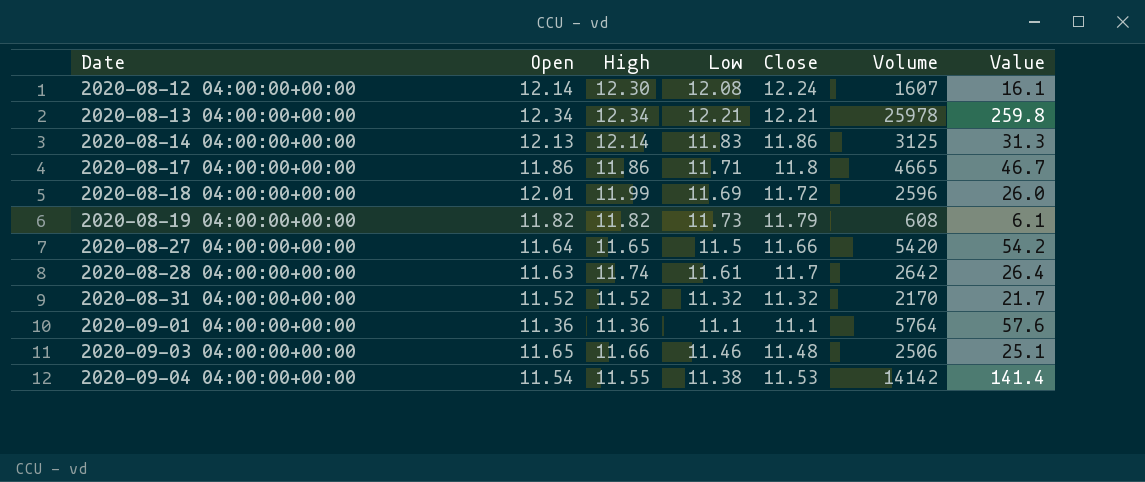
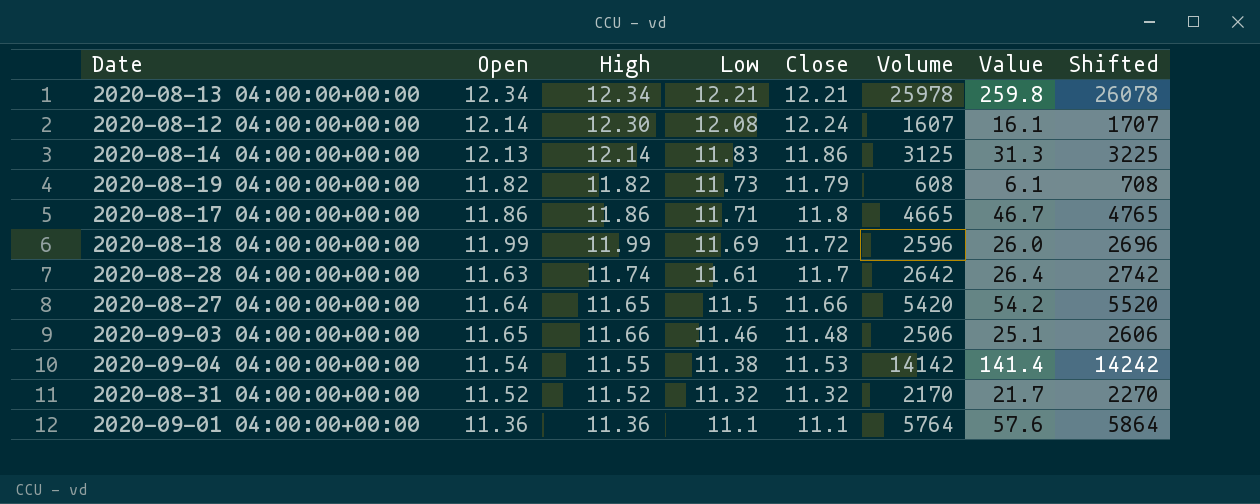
row order: Date ascending -> Low descending
column Shifted | formula: none -> [Volume] + 100
2020-08-18 04:00:00+00:00 | Open: 12.01 -> 11.99

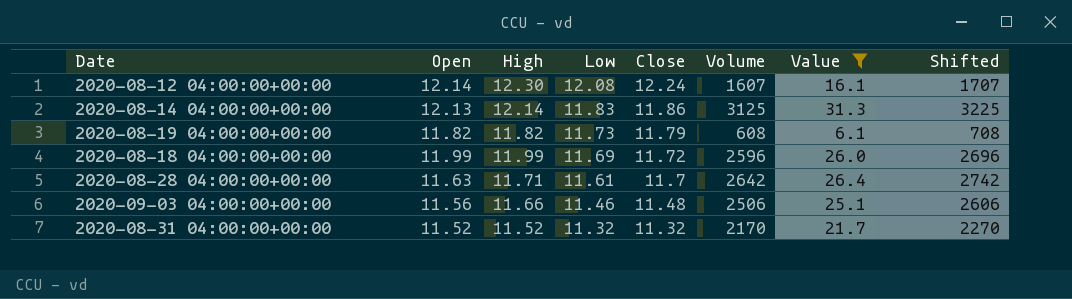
filter: none -> Value <= 31.3
2020-08-28 04:00:00+00:00 | High: 11.74 -> 11.71
2020-09-03 04:00:00+00:00 | Open: 11.65 -> 11.56

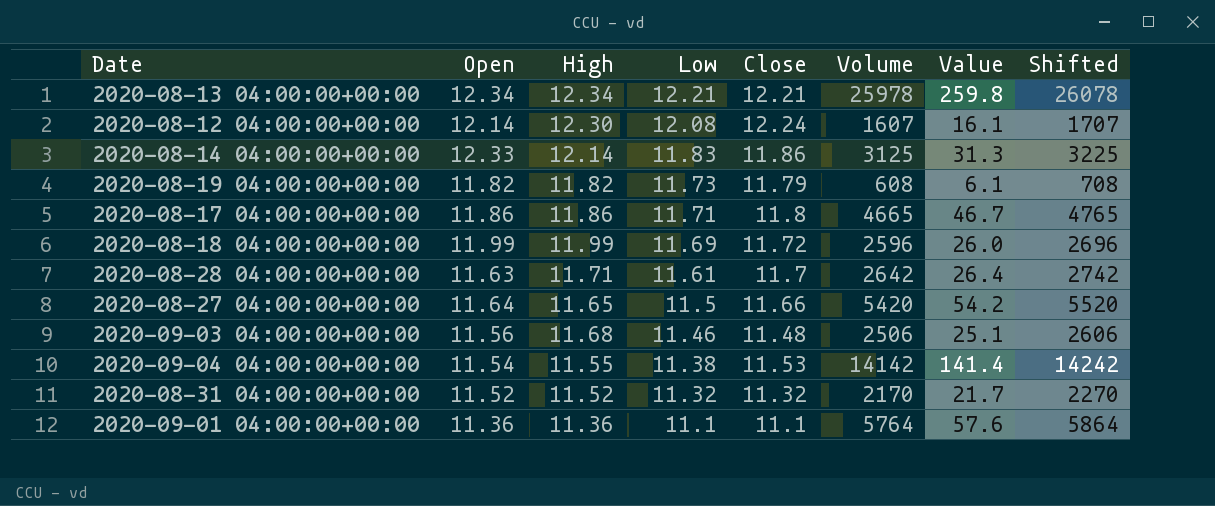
filter: Value <= 31.3 -> none
2020-08-14 04:00:00+00:00 | Open: 12.13 -> 12.33
2020-09-03 04:00:00+00:00 | High: 11.66 -> 11.68

